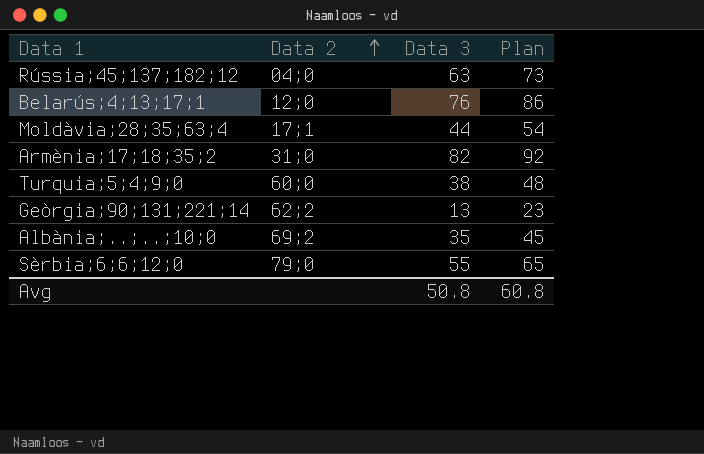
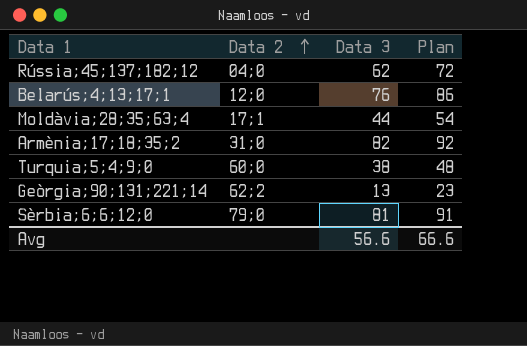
row Albània;..;..;10;0: 69;2 | 35 | 45 -> none
Rússia;45;137;182;12 | Data 3: 63 -> 62
Rússia;45;137;182;12 | Plan: 73 -> 72
Sèrbia;6;6;12;0 | Data 3: 55 -> 81
Sèrbia;6;6;12;0 | Plan: 65 -> 91
Avg | Data 3: 50.8 -> 56.6
Avg | Plan: 60.8 -> 66.6

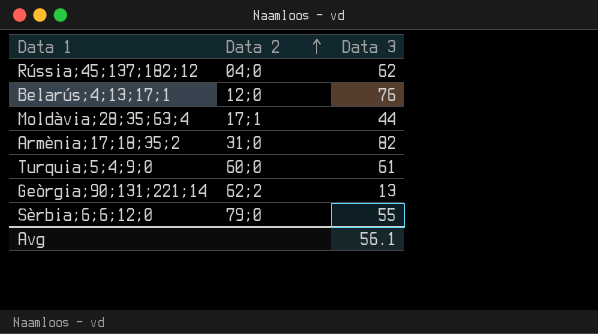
column Plan | formula: [Data 3] + 10 -> none
Turquia;5;4;9;0 | Data 3: 38 -> 61
Sèrbia;6;6;12;0 | Data 3: 81 -> 55
Avg | Data 3: 56.6 -> 56.1

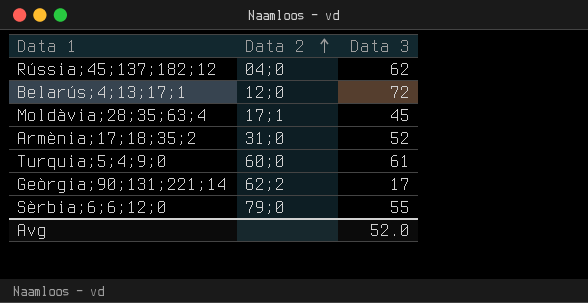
Belarús;4;13;17;1 | Data 3: 76 -> 72
Moldàvia;28;35;63;4 | Data 3: 44 -> 45
Armènia;17;18;35;2 | Data 3: 82 -> 52
Geòrgia;90;131;221;14 | Data 3: 13 -> 17
Avg | Data 3: 56.1 -> 52.0

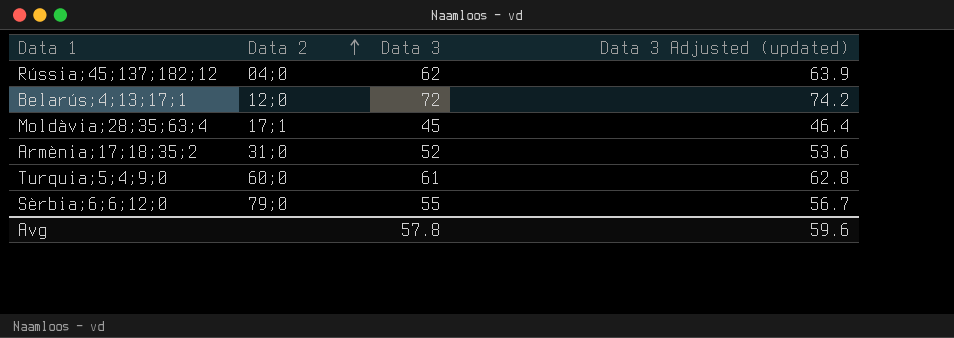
column Data 3 Adjusted (updated) | formula: none -> [Data 3] * 1.03
row Geòrgia;90;131;221;14: 62;2 | 17 -> none
Avg | Data 3: 52.0 -> 57.8

